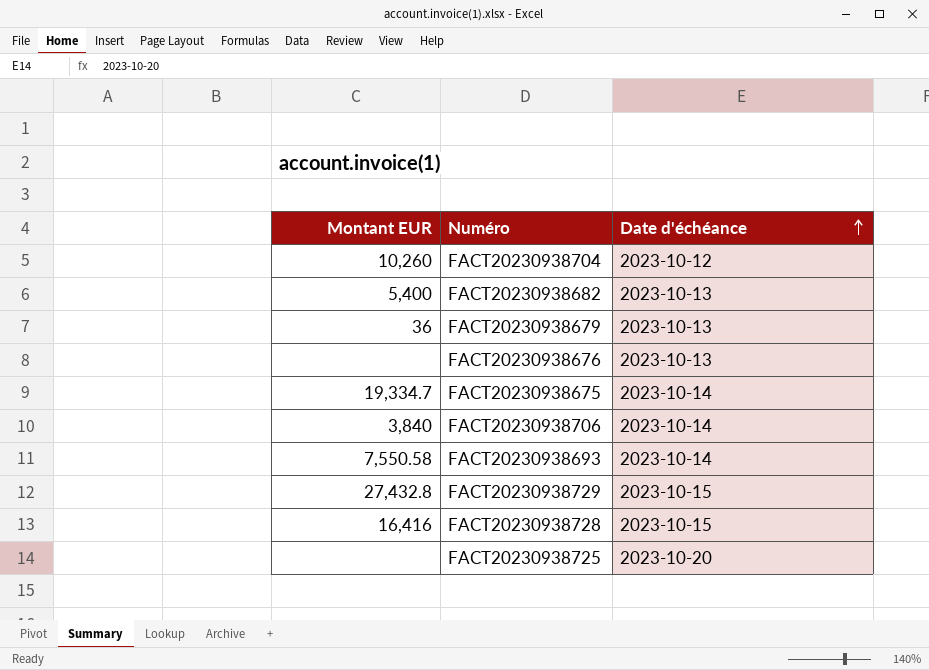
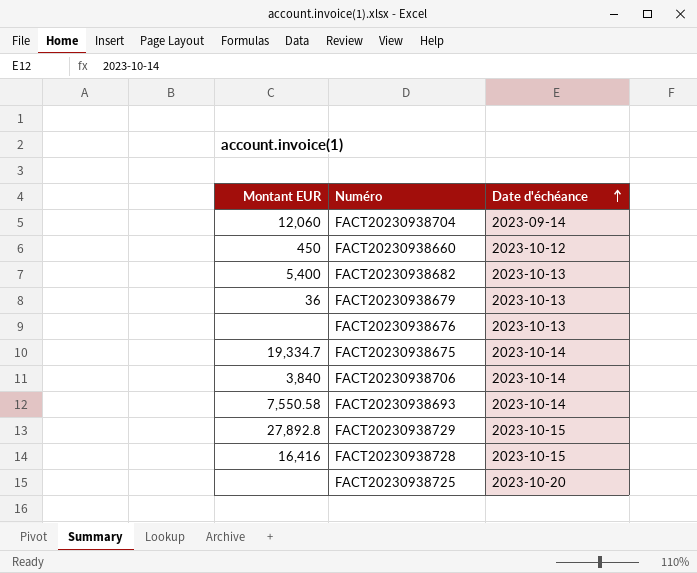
FACT20230938704 | Montant EUR: 10,260 -> 12,060
FACT20230938704 | Date d'échéance: 2023-10-12 -> 2023-09-14
row FACT20230938660: none -> 450 | 2023-10-12
FACT20230938729 | Montant EUR: 27,432.8 -> 27,892.8

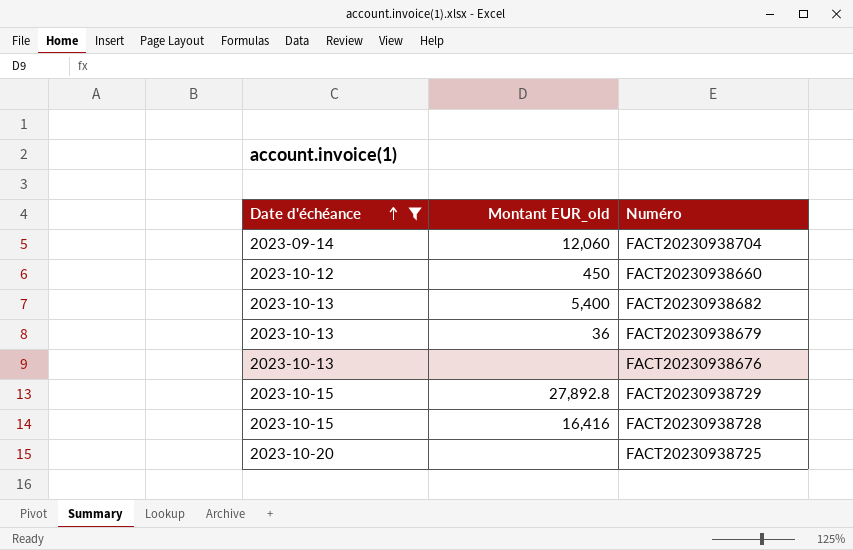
filter: none -> Date d'échéance != 2023-10-14
column Date d'échéance | position: 3 -> 1
column name: Montant EUR -> Montant EUR_old

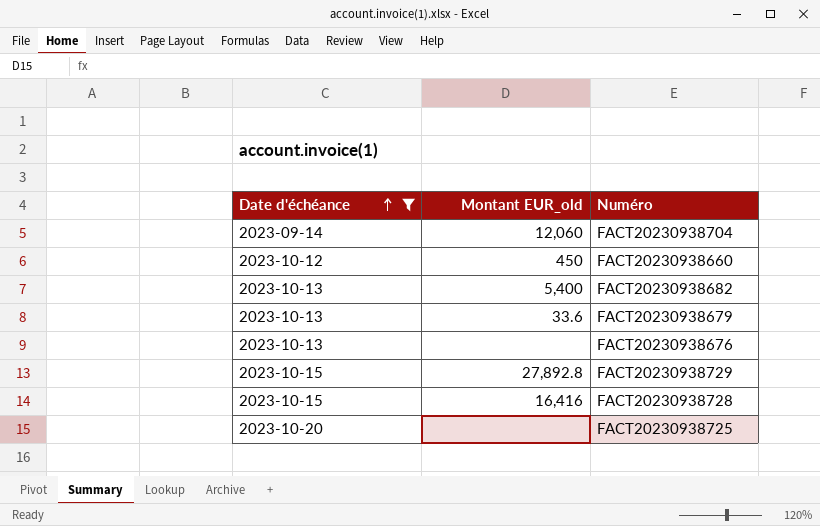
FACT20230938679 | Montant EUR_old: 36 -> 33.6

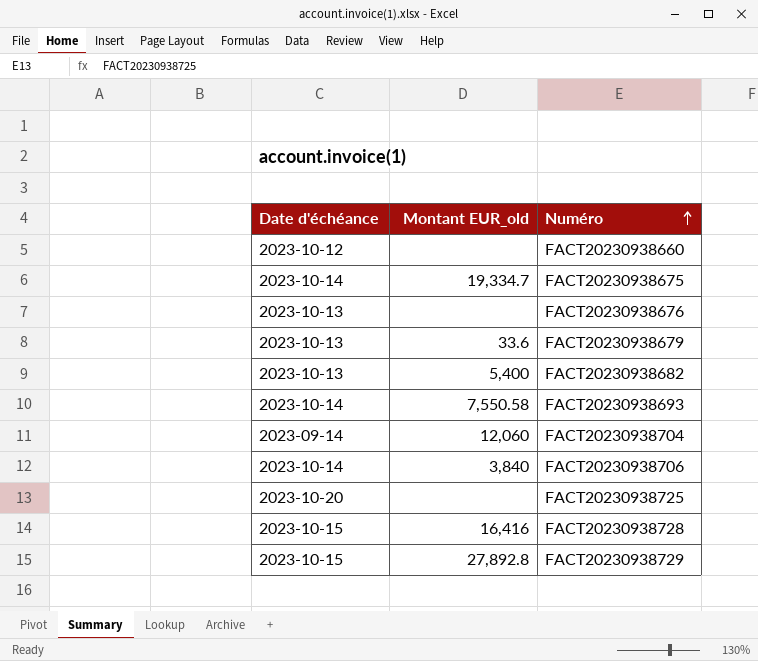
filter: Date d'échéance != 2023-10-14 -> none
row order: Date d'échéance ascending -> Numéro ascending
FACT20230938660 | Montant EUR_old: 450 -> none

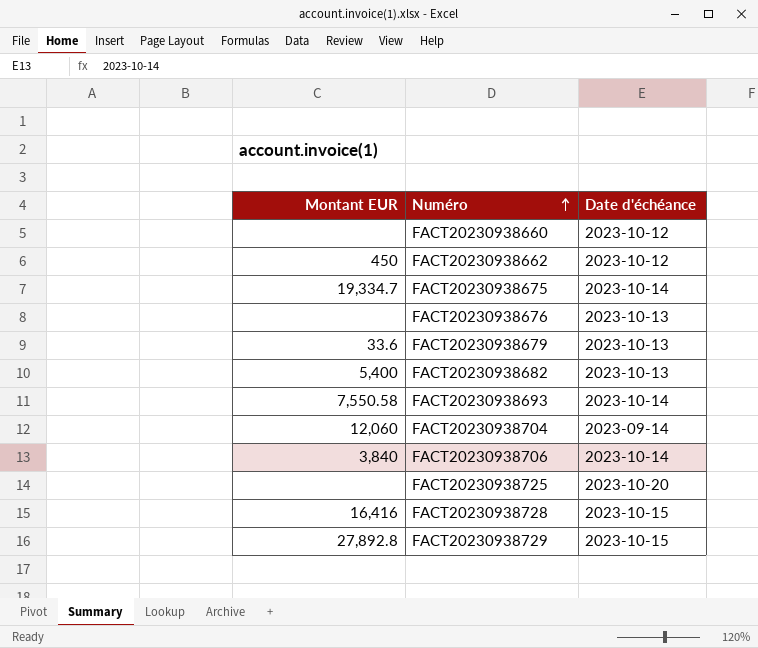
column name: Montant EUR_old -> Montant EUR
column Date d'échéance | position: 1 -> 3
row FACT20230938662: none -> 450 | 2023-10-12

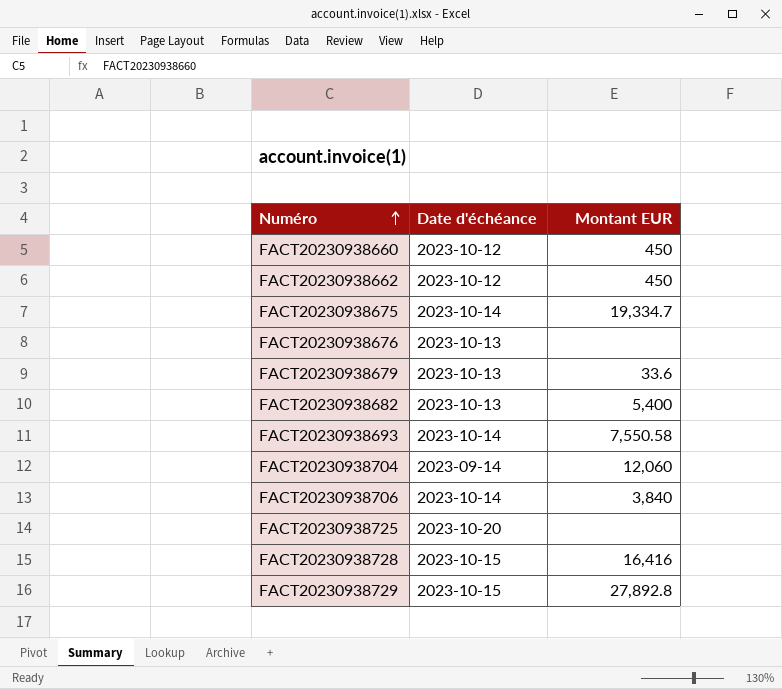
column Montant EUR | position: 1 -> 3
FACT20230938660 | Montant EUR: none -> 450

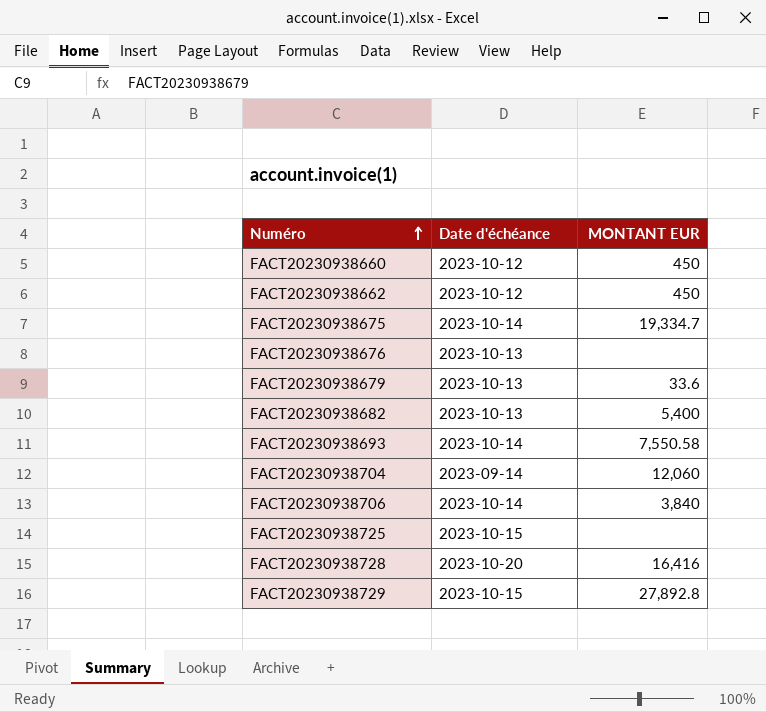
column name: Montant EUR -> MONTANT EUR
FACT20230938725 | Date d'échéance: 2023-10-20 -> 2023-10-15
FACT20230938728 | Date d'échéance: 2023-10-15 -> 2023-10-20

